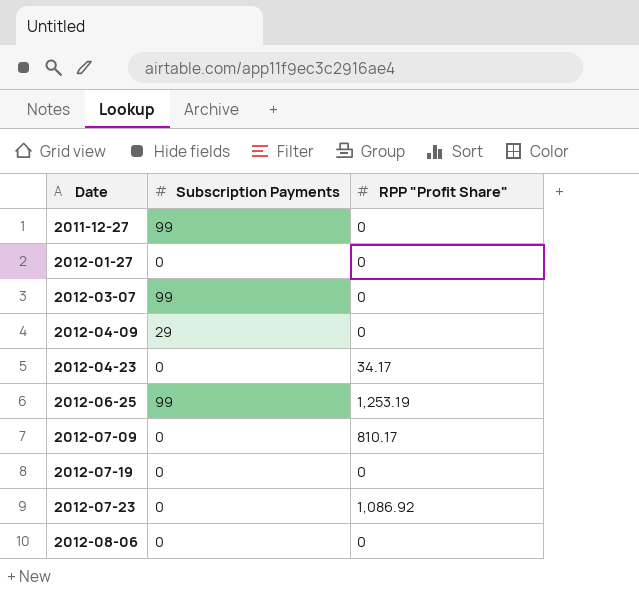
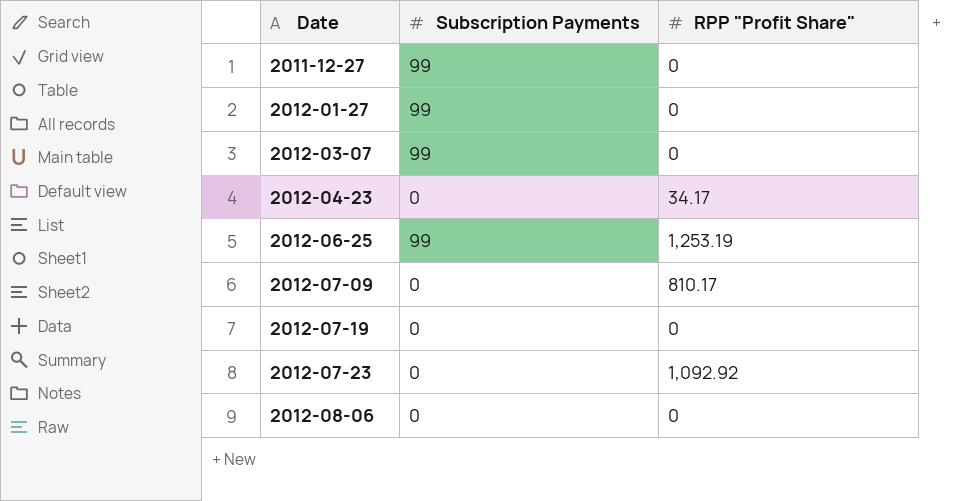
row 2012-04-09: 29 | 0 -> none
2012-01-27 | Subscription Payments: 0 -> 99
2012-07-23 | RPP "Profit Share": 1,086.92 -> 1,092.92

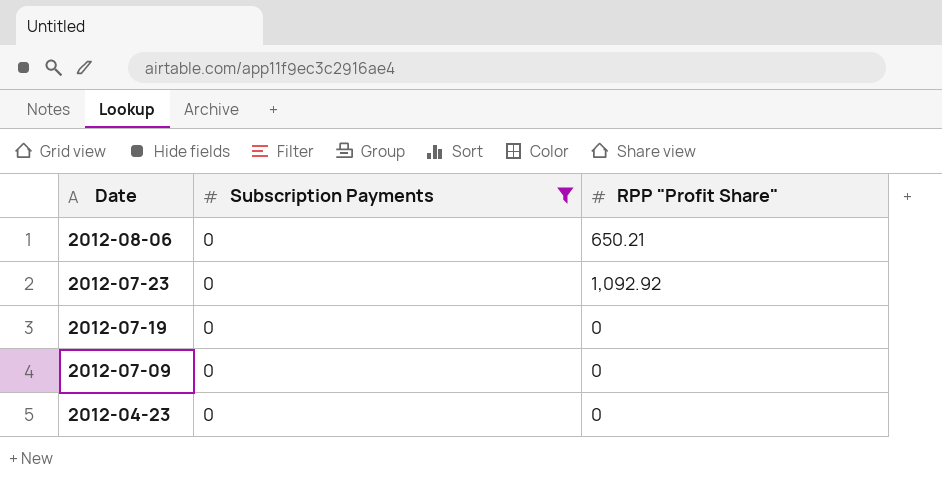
filter: none -> Subscription Payments = 0
row order: Date ascending -> Date descending
2012-08-06 | RPP "Profit Share": 0 -> 650.21
2012-07-09 | RPP "Profit Share": 810.17 -> 0
2012-04-23 | RPP "Profit Share": 34.17 -> 0

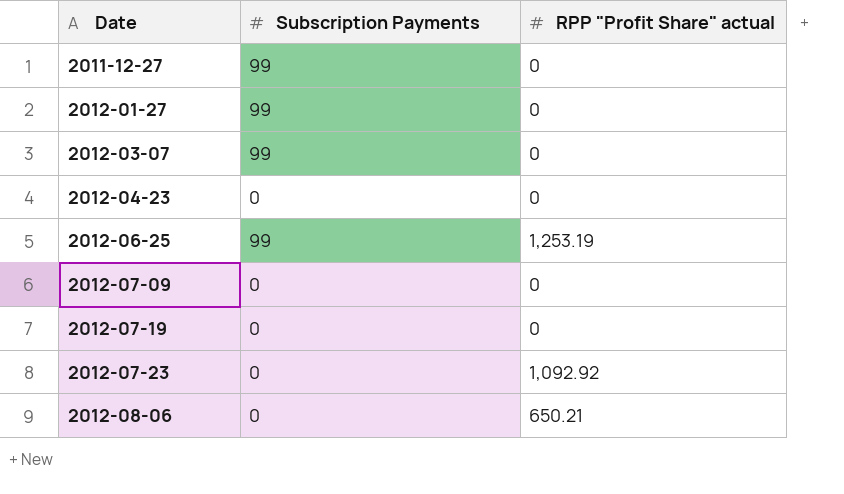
filter: Subscription Payments = 0 -> none
row order: Date descending -> Date ascending
column name: RPP "Profit Share" -> RPP "Profit Share" actual

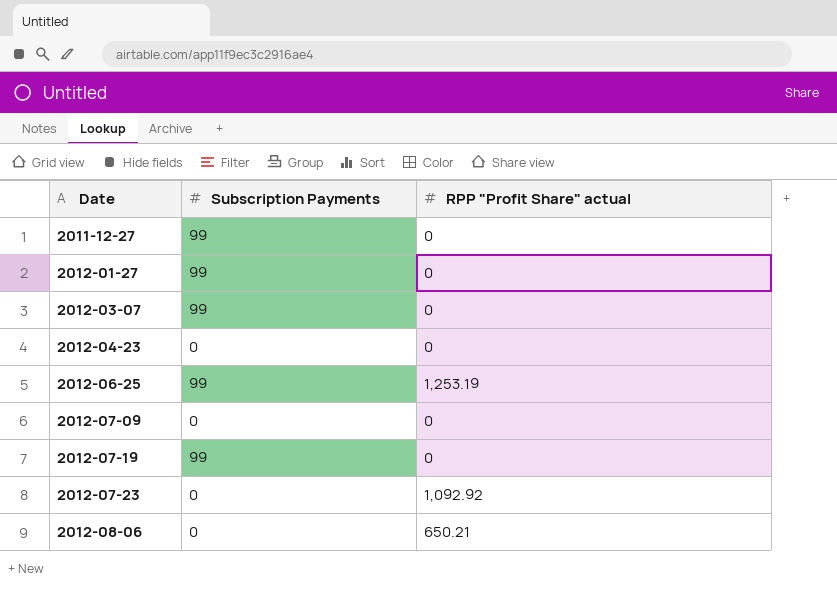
2012-07-19 | Subscription Payments: 0 -> 99

